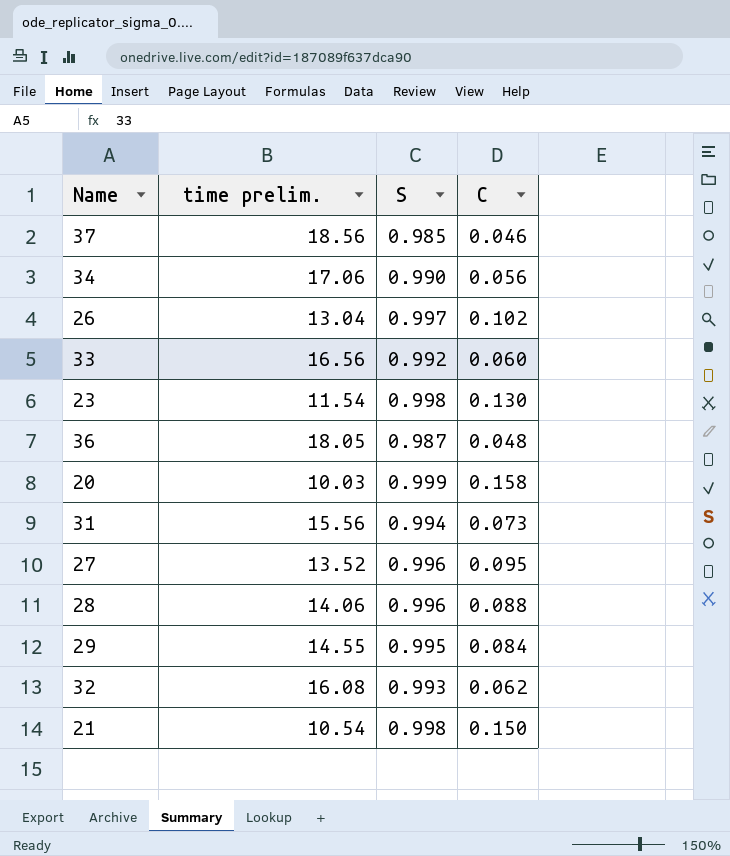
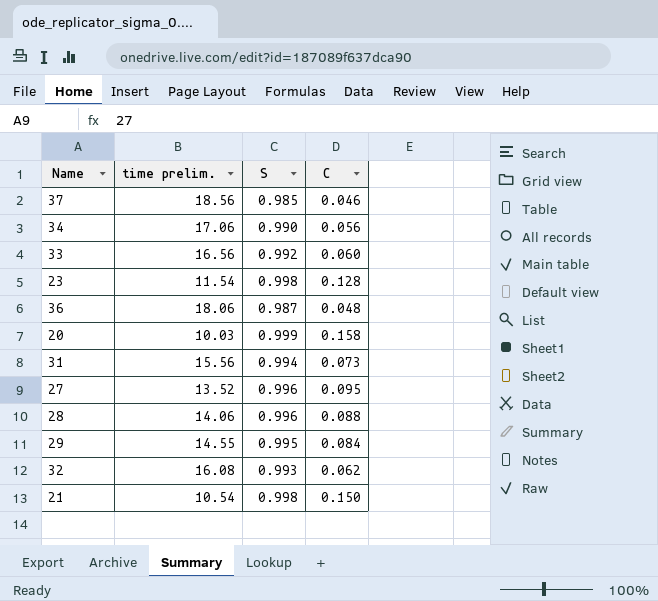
row 26: 13.04 | 0.997 | 0.102 -> none
23 | C: 0.130 -> 0.128
36 | time prelim.: 18.05 -> 18.06

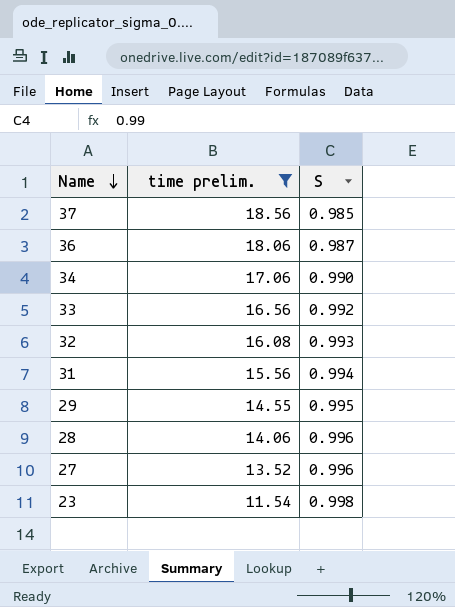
filter: none -> time prelim. >= 11.54
row order: none -> Name descending
column C | position: 4 -> none

